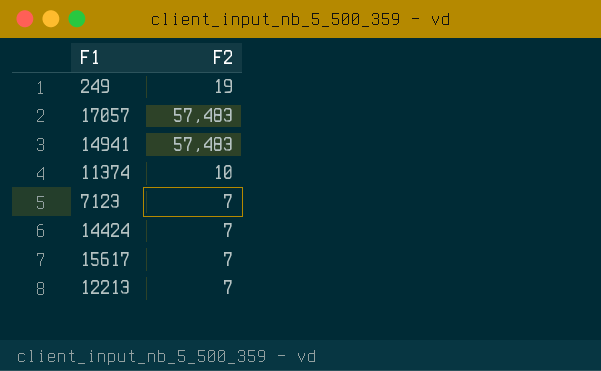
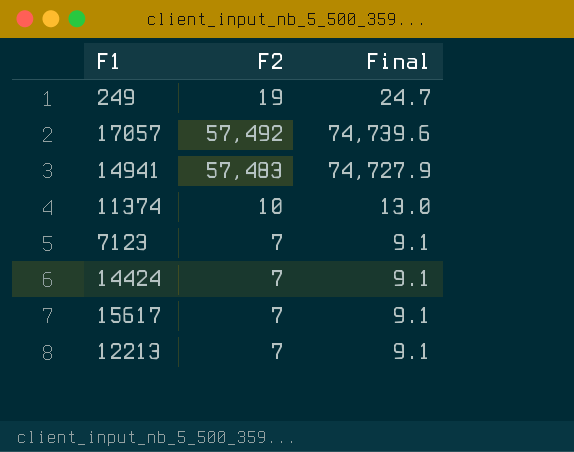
column Final | formula: none -> [F2] * 1.3
17057 | F2: 57,483 -> 57,492

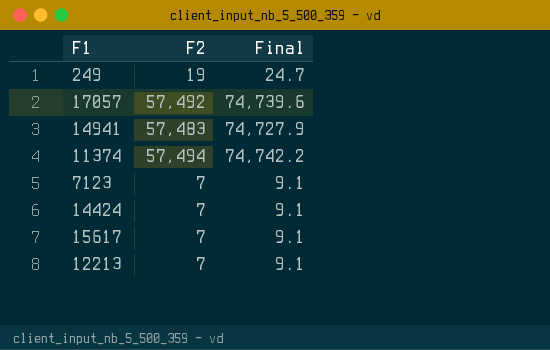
11374 | F2: 10 -> 57,494
11374 | Final: 13.0 -> 74,742.2

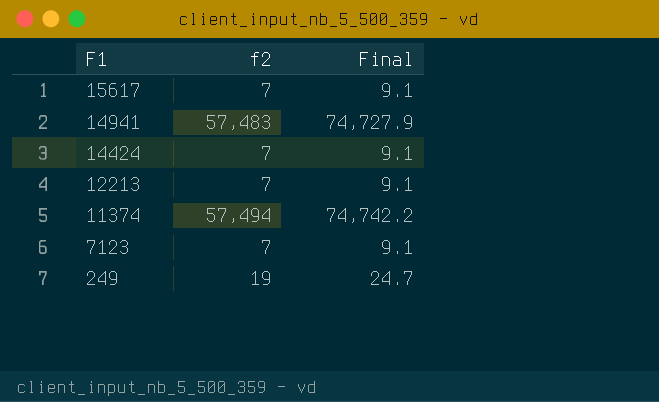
row order: none -> F1 descending
column name: F2 -> f2
row 17057: 57,492 | 74,739.6 -> none

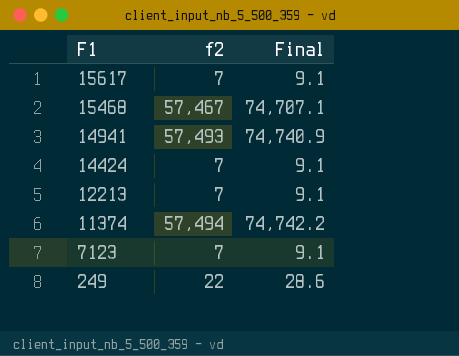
row 15468: none -> 57,467 | 74,707.1
14941 | f2: 57,483 -> 57,493
14941 | Final: 74,727.9 -> 74,740.9
249 | f2: 19 -> 22
249 | Final: 24.7 -> 28.6

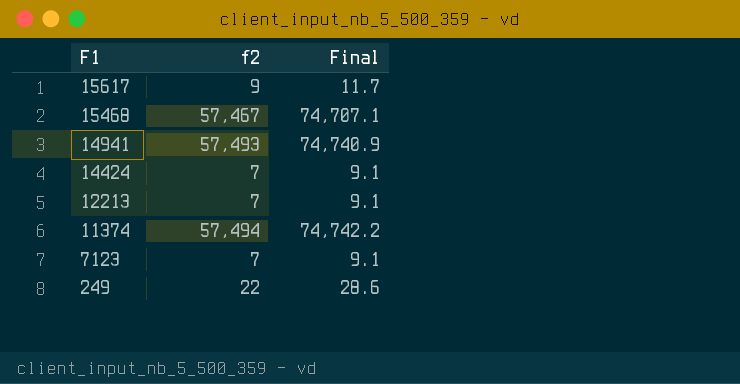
15617 | f2: 7 -> 9
15617 | Final: 9.1 -> 11.7

